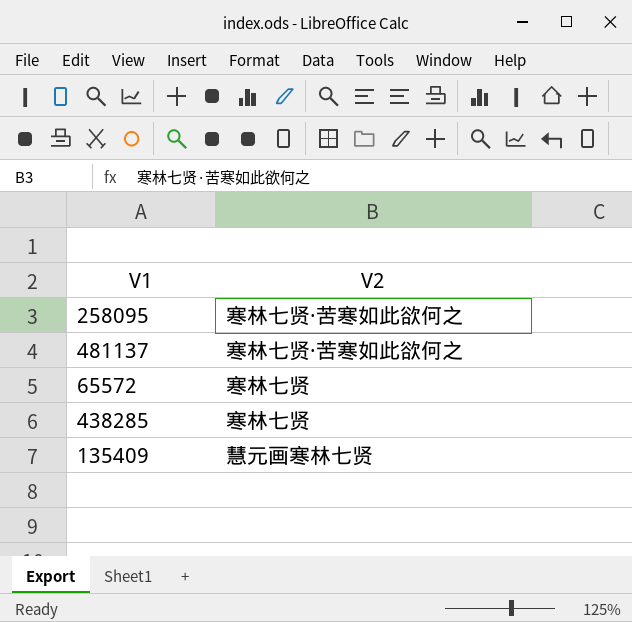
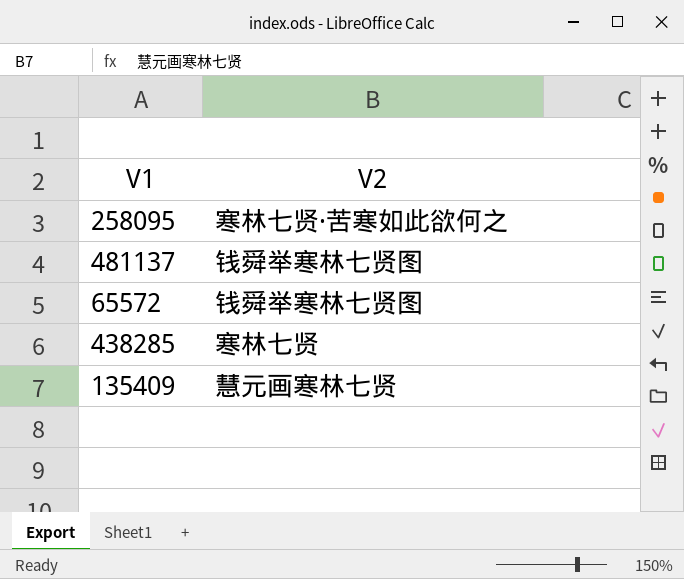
481137 | V2: 寒林七贤·苦寒如此欲何之 -> 钱舜举寒林七贤图
65572 | V2: 寒林七贤 -> 钱舜举寒林七贤图

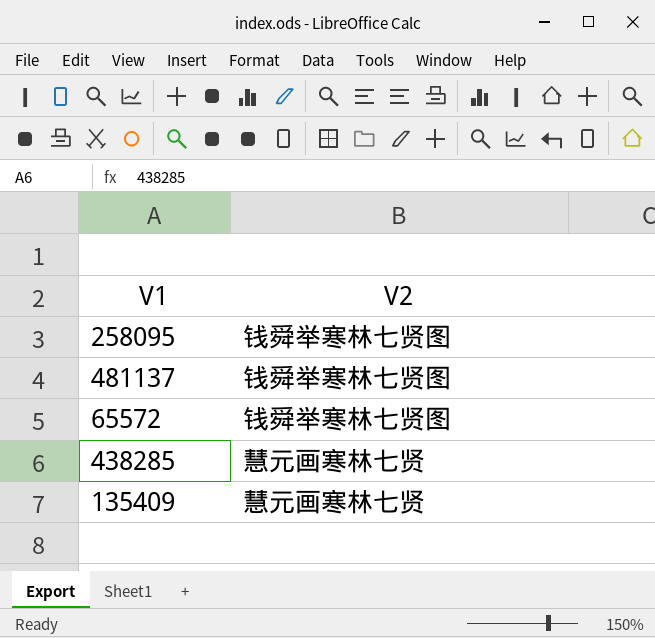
258095 | V2: 寒林七贤·苦寒如此欲何之 -> 钱舜举寒林七贤图
438285 | V2: 寒林七贤 -> 慧元画寒林七贤

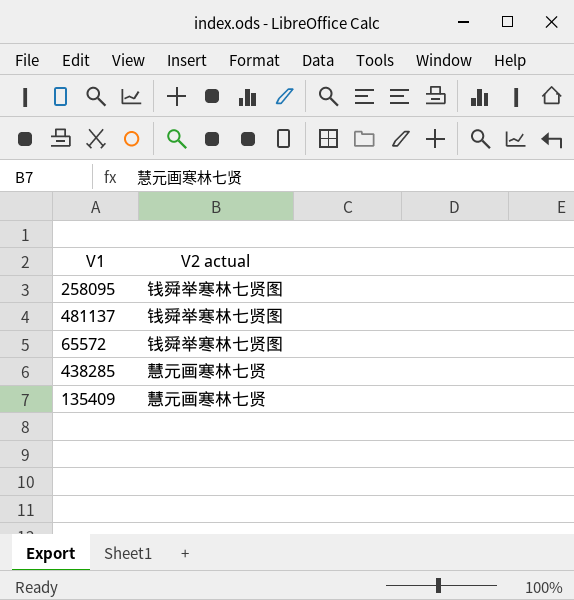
column name: V2 -> V2 actual

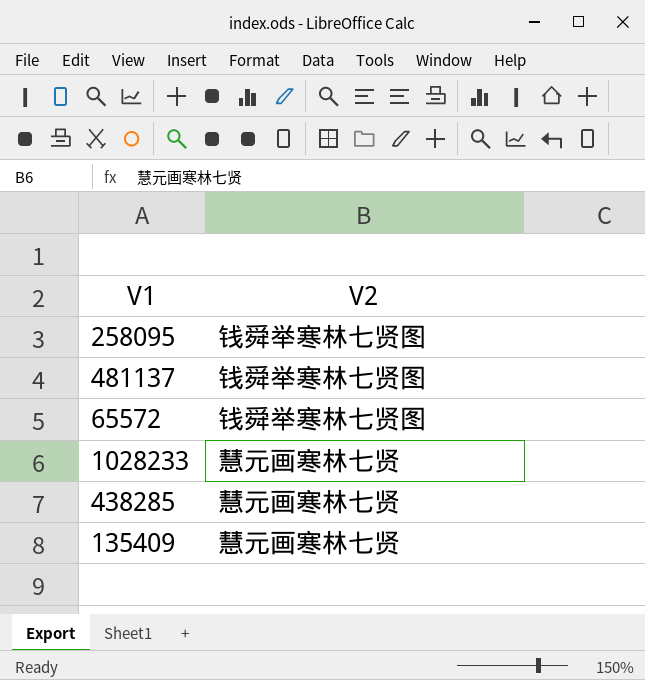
column name: V2 actual -> V2
row 1028233: none -> 慧元画寒林七贤

